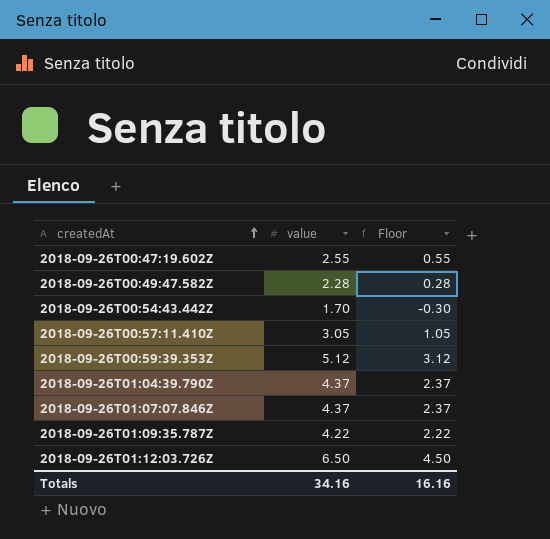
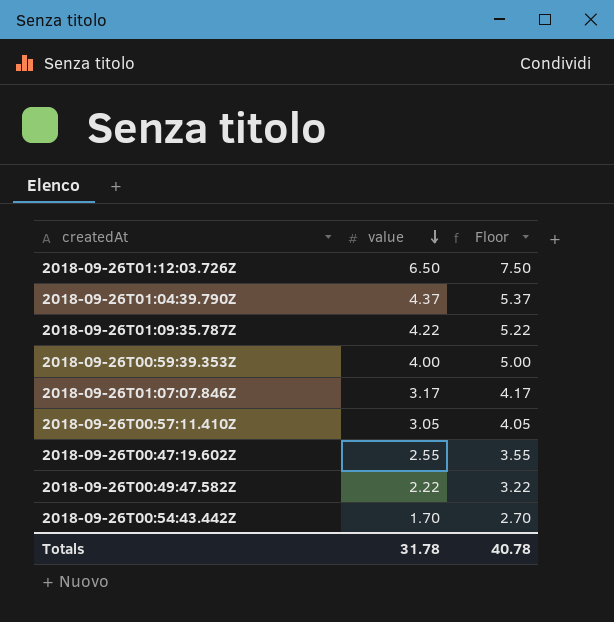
row order: createdAt ascending -> value descending
column Floor | formula: [value] - 2 -> [value] + 1
2018-09-26T00:59:39.353Z | value: 5.12 -> 4.00
2018-09-26T01:07:07.846Z | value: 4.37 -> 3.17
2018-09-26T00:49:47.582Z | value: 2.28 -> 2.22
Totals | value: 34.16 -> 31.78
Totals | Floor: 16.16 -> 40.78

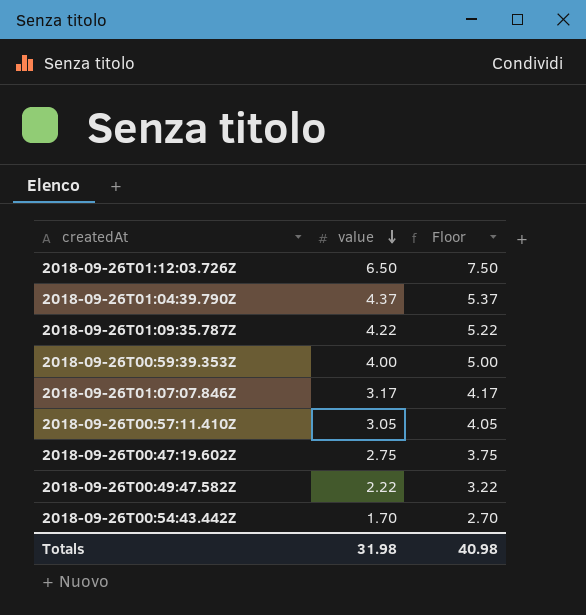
2018-09-26T00:47:19.602Z | value: 2.55 -> 2.75
2018-09-26T00:47:19.602Z | Floor: 3.55 -> 3.75
Totals | value: 31.78 -> 31.98
Totals | Floor: 40.78 -> 40.98

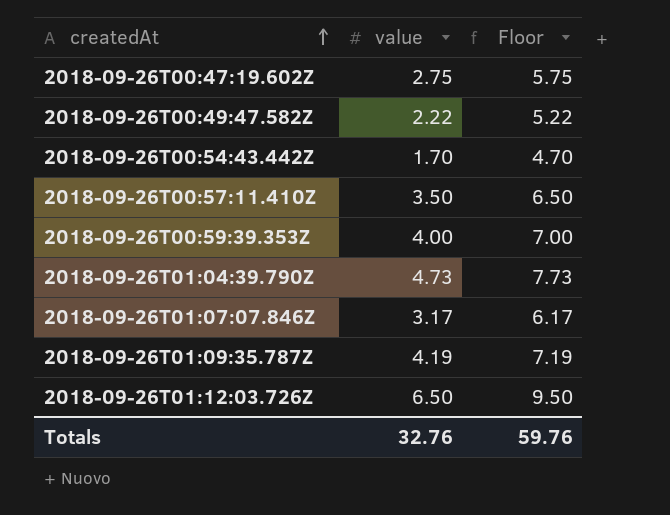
row order: value descending -> createdAt ascending
column Floor | formula: [value] + 1 -> [value] + 3
2018-09-26T00:57:11.410Z | value: 3.05 -> 3.50
2018-09-26T01:04:39.790Z | value: 4.37 -> 4.73
2018-09-26T01:09:35.787Z | value: 4.22 -> 4.19
Totals | value: 31.98 -> 32.76
Totals | Floor: 40.98 -> 59.76

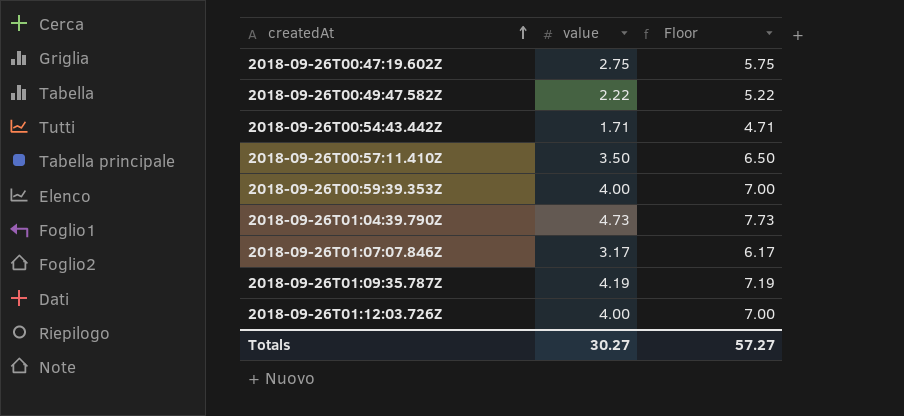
2018-09-26T00:54:43.442Z | value: 1.70 -> 1.71
2018-09-26T00:54:43.442Z | Floor: 4.70 -> 4.71
2018-09-26T01:12:03.726Z | value: 6.50 -> 4.00
2018-09-26T01:12:03.726Z | Floor: 9.50 -> 7.00
Totals | value: 32.76 -> 30.27
Totals | Floor: 59.76 -> 57.27

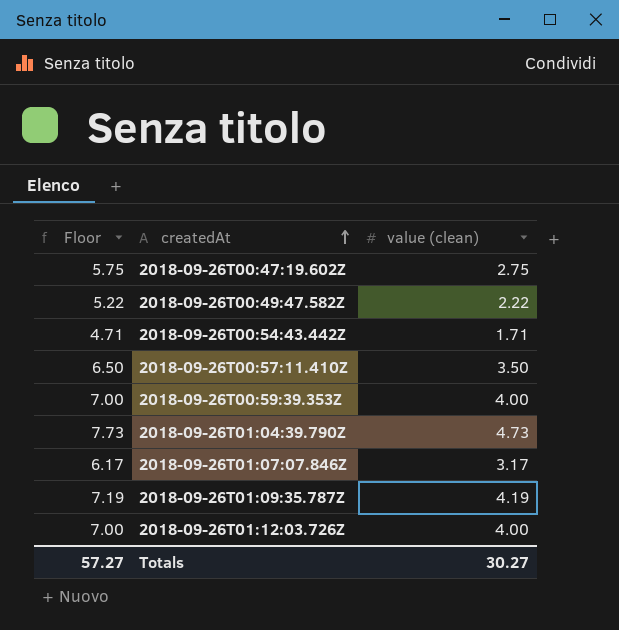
column Floor | position: 3 -> 1
column name: value -> value (clean)

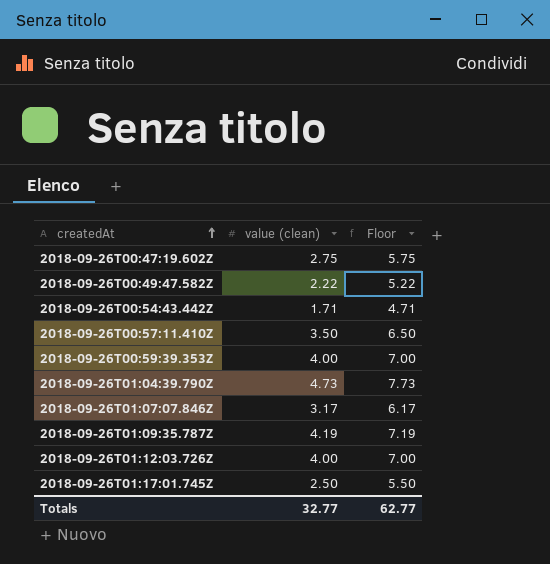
column Floor | position: 1 -> 3
row 2018-09-26T01:17:01.745Z: none -> 2.50 | 5.50
Totals | value (clean): 30.27 -> 32.77
Totals | Floor: 57.27 -> 62.77

